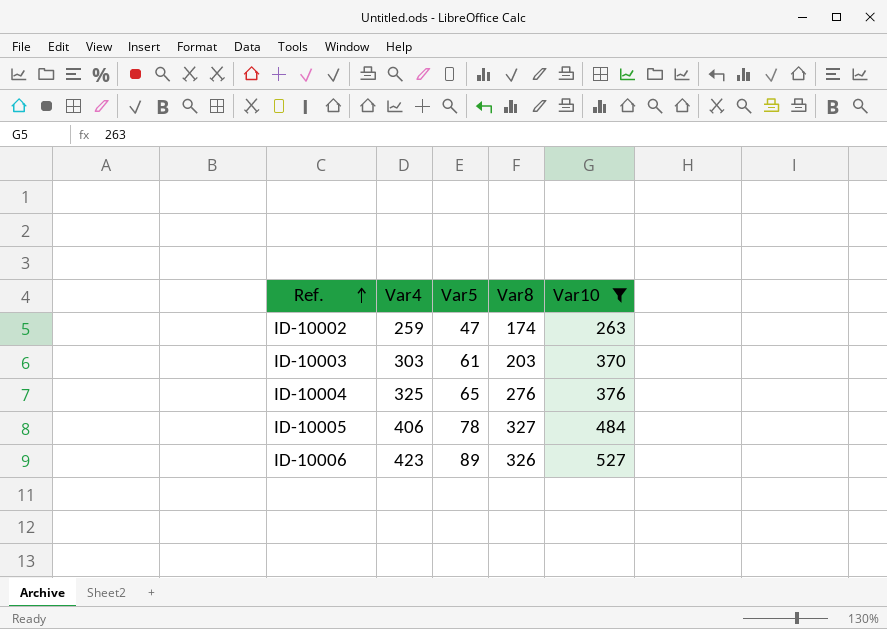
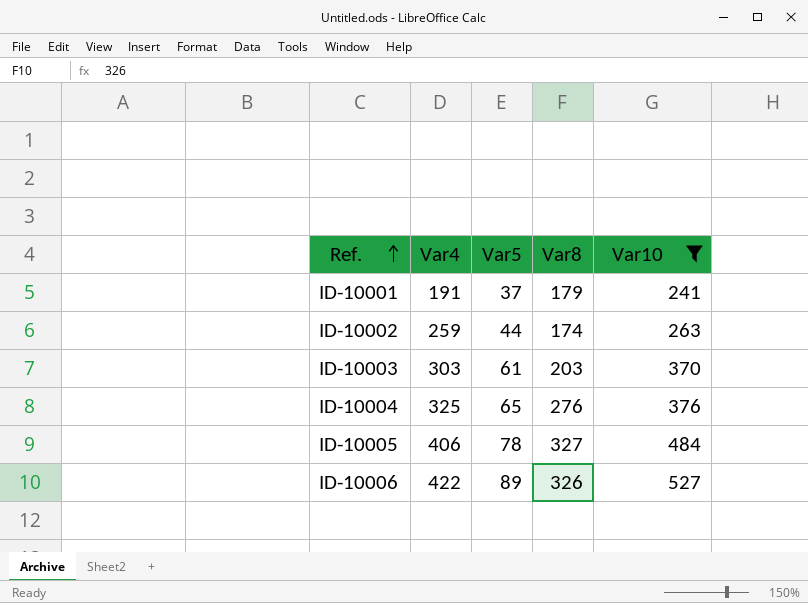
row ID-10001: none -> 191 | 37 | 179 | 241
ID-10002 | Var5: 47 -> 44
ID-10006 | Var4: 423 -> 422

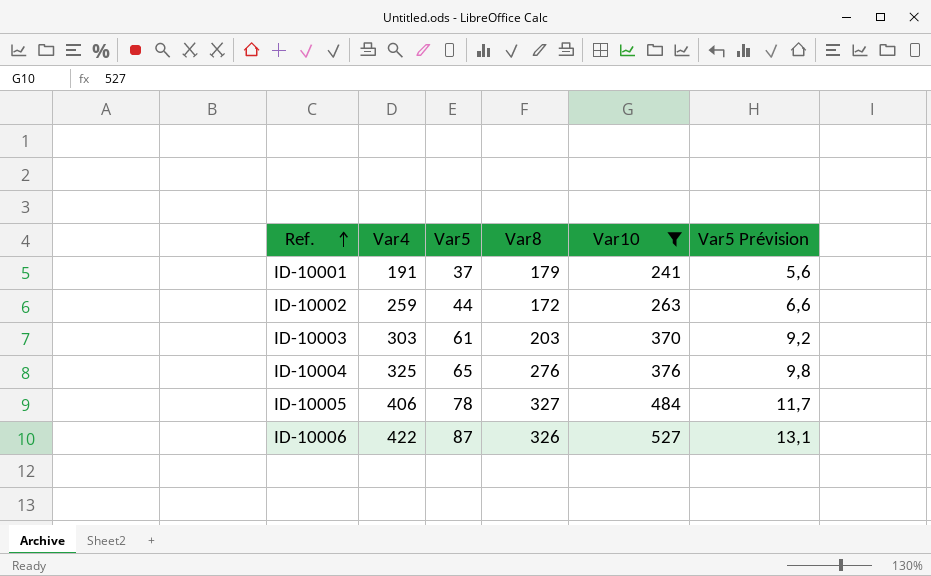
column Var5 Prévision | formula: none -> [Var5] * 0,15
ID-10002 | Var8: 174 -> 172
ID-10006 | Var5: 89 -> 87

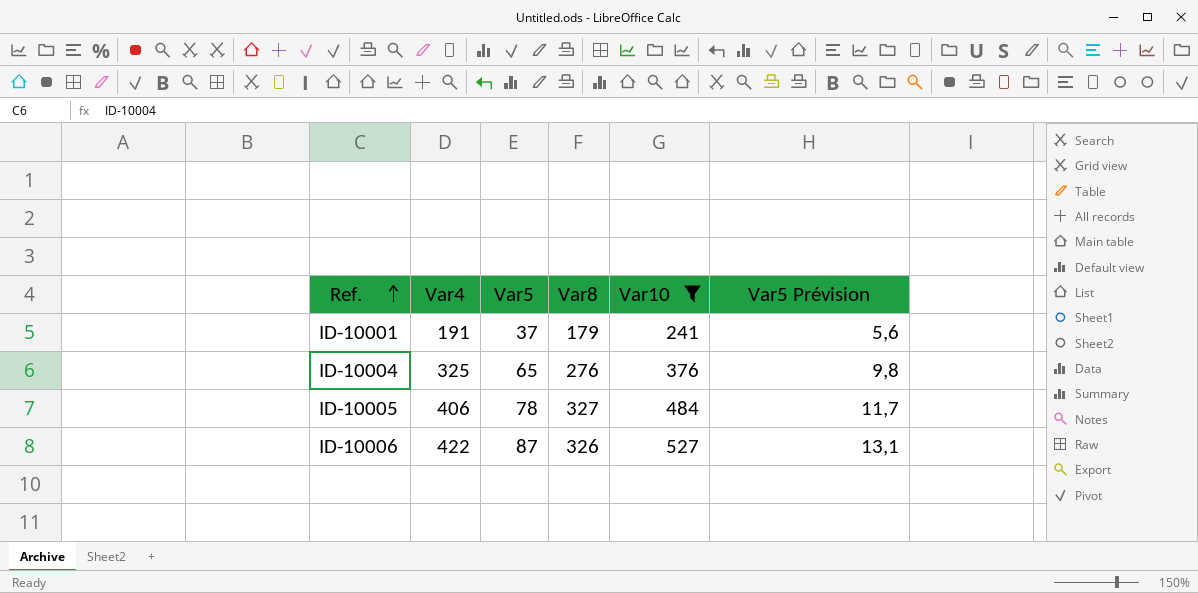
row ID-10002: 259 | 44 | 172 | 263 | 6,6 -> none
row ID-10003: 303 | 61 | 203 | 370 | 9,2 -> none

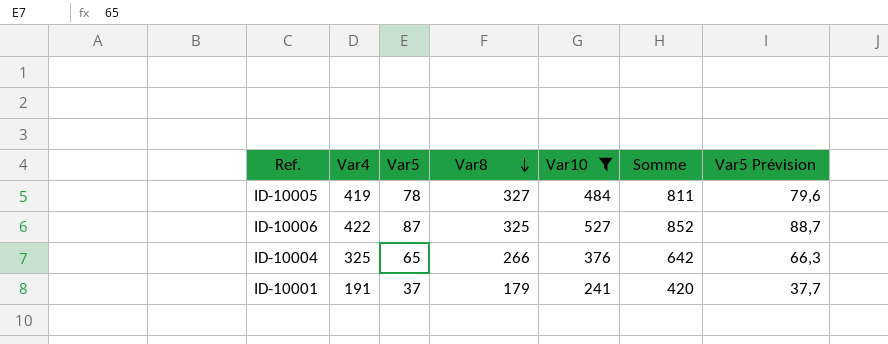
row order: Ref. ascending -> Var8 descending
column Somme | formula: none -> [Var8] + [Var10]
column Var5 Prévision | formula: [Var5] * 0,15 -> [Var5] * 1,02
ID-10005 | Var4: 406 -> 419
ID-10006 | Var8: 326 -> 325
ID-10004 | Var8: 276 -> 266

